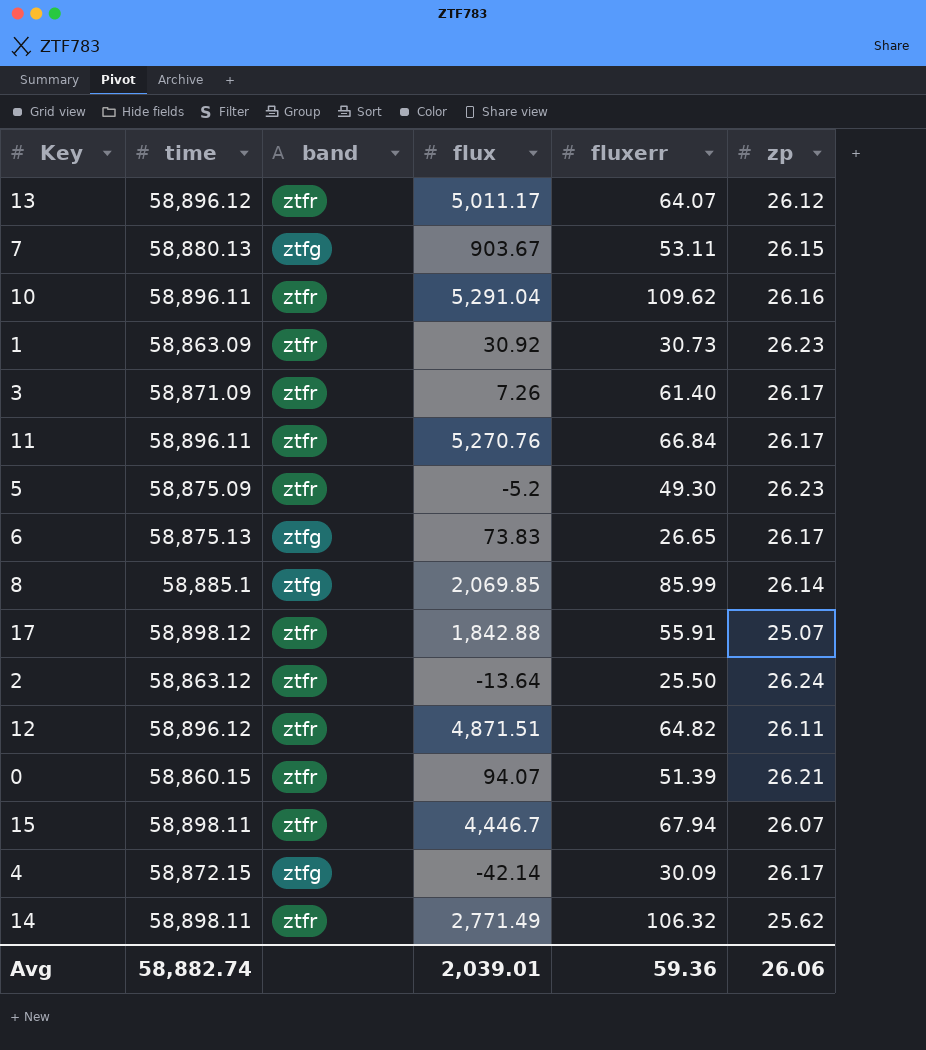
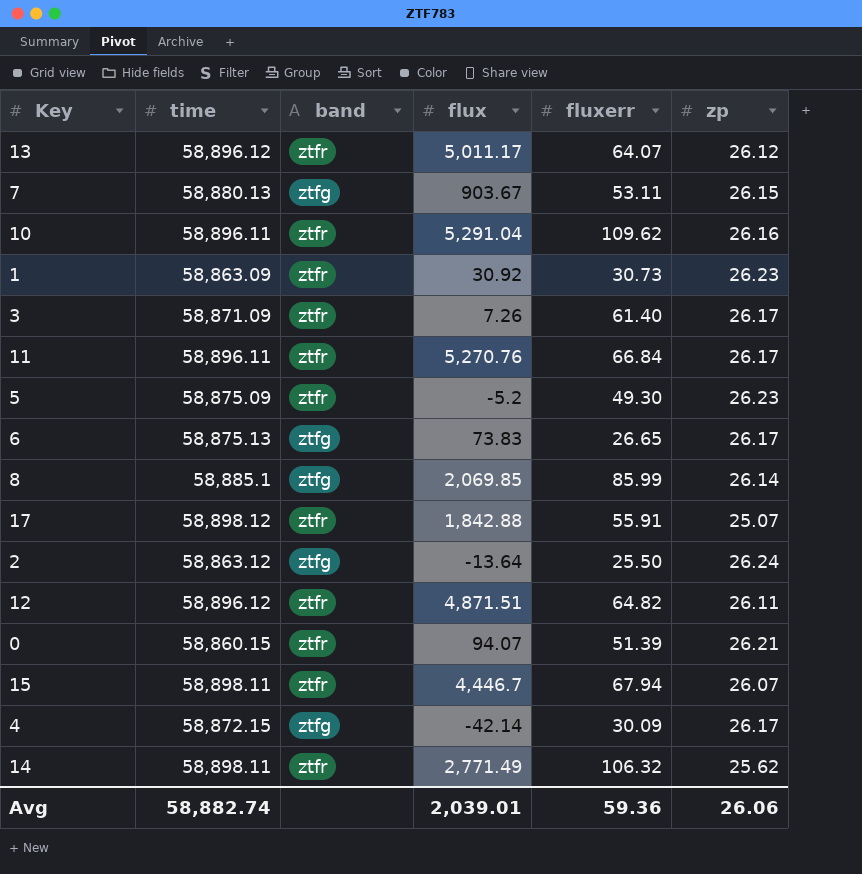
2 | band: ztfr -> ztfg

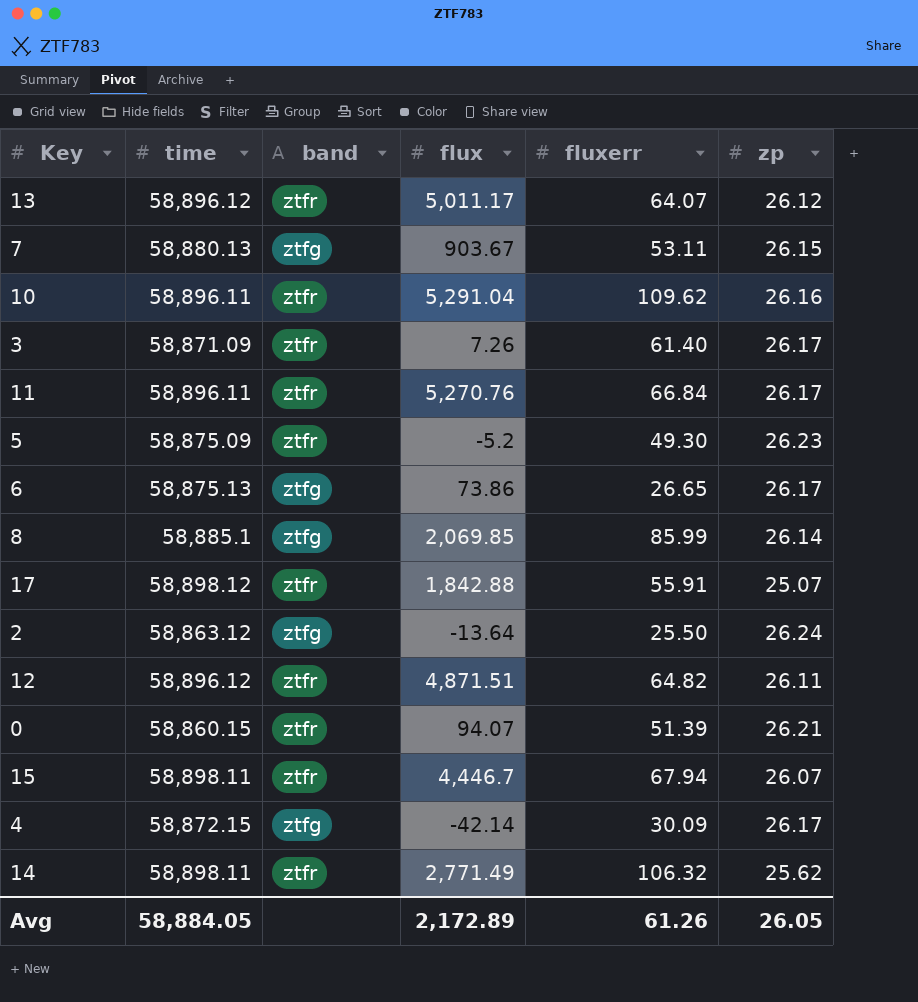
row 1: 58,863.09 | ztfr | 30.92 | 30.73 | 26.23 -> none
6 | flux: 73.83 -> 73.86
Avg | time: 58,882.74 -> 58,884.05
Avg | flux: 2,039.01 -> 2,172.89
Avg | fluxerr: 59.36 -> 61.26
Avg | zp: 26.06 -> 26.05

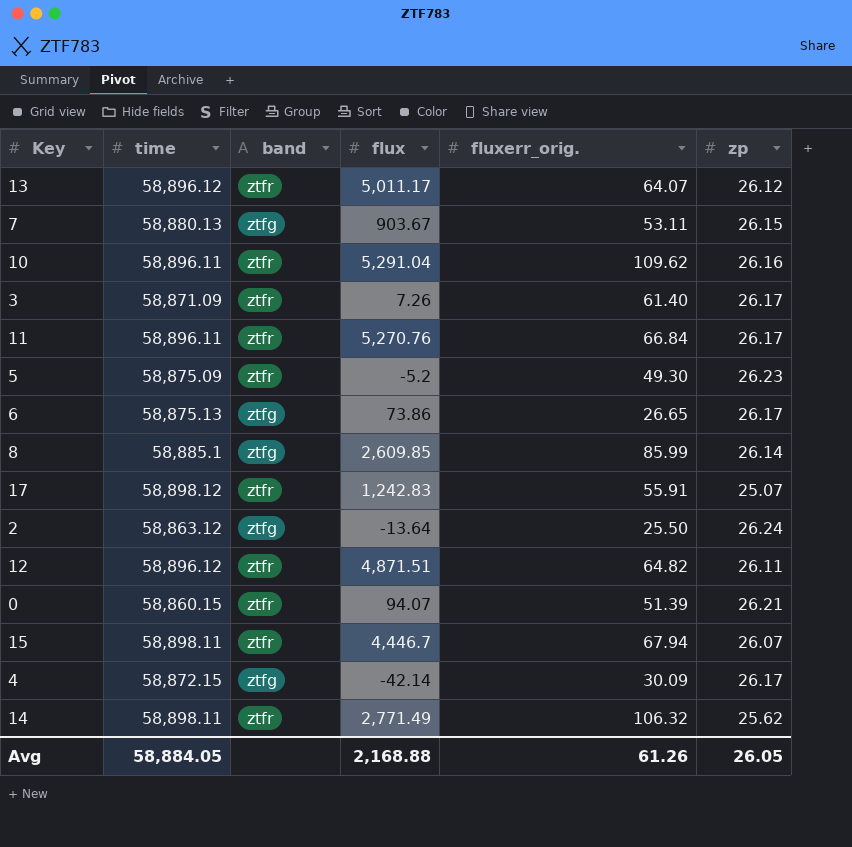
column name: fluxerr -> fluxerr_orig.
8 | flux: 2,069.85 -> 2,609.85
17 | flux: 1,842.88 -> 1,242.83
Avg | flux: 2,172.89 -> 2,168.88

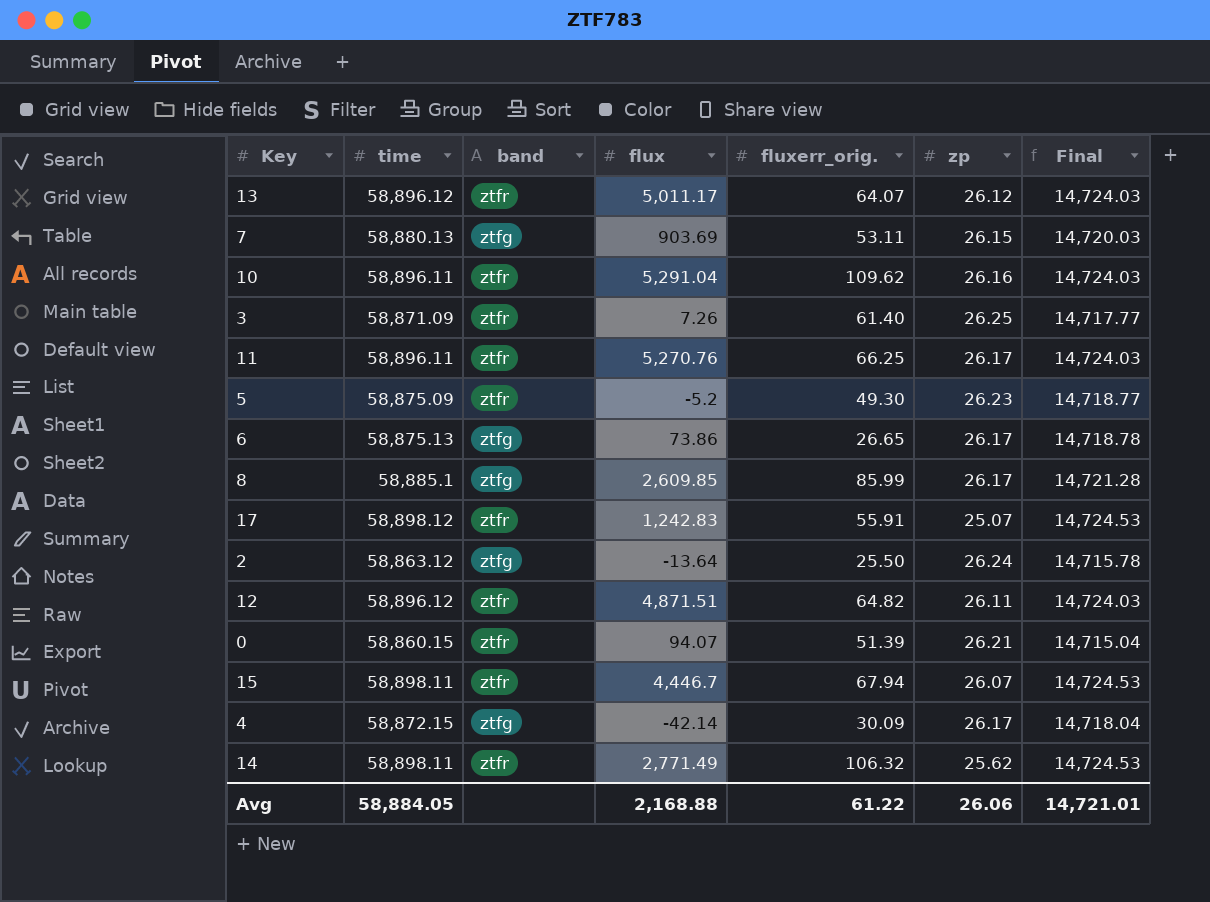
column Final | formula: none -> [time] * 0.25
7 | flux: 903.67 -> 903.69
3 | zp: 26.17 -> 26.25
11 | fluxerr_orig.: 66.84 -> 66.25
8 | zp: 26.14 -> 26.17
Avg | fluxerr_orig.: 61.26 -> 61.22
Avg | zp: 26.05 -> 26.06

